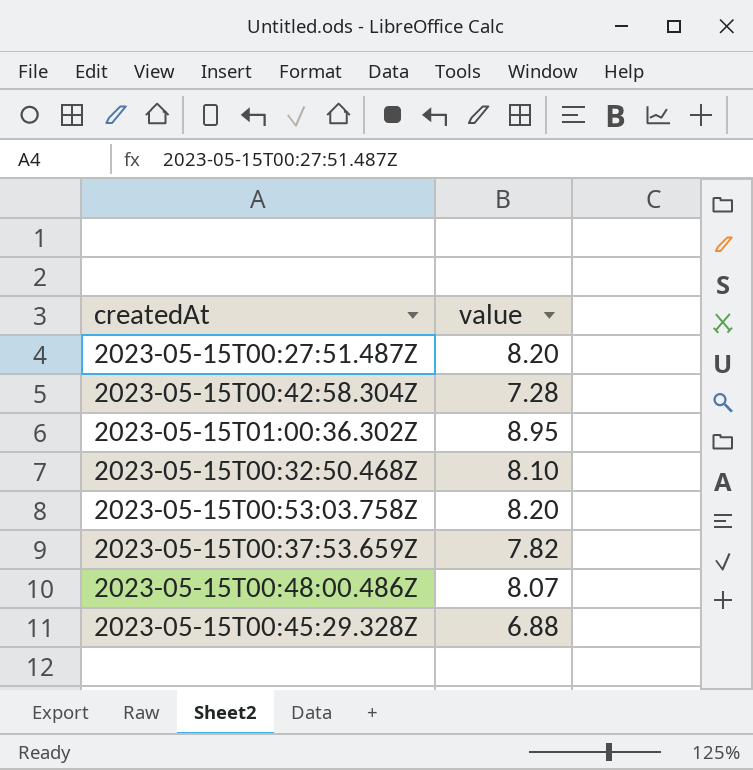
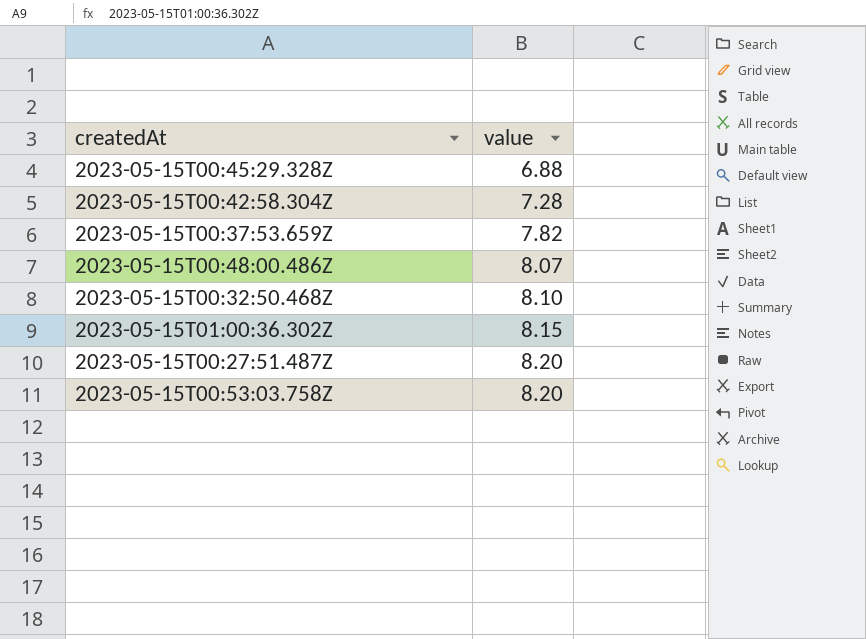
row order: none -> value ascending
2023-05-15T01:00:36.302Z | value: 8.95 -> 8.15

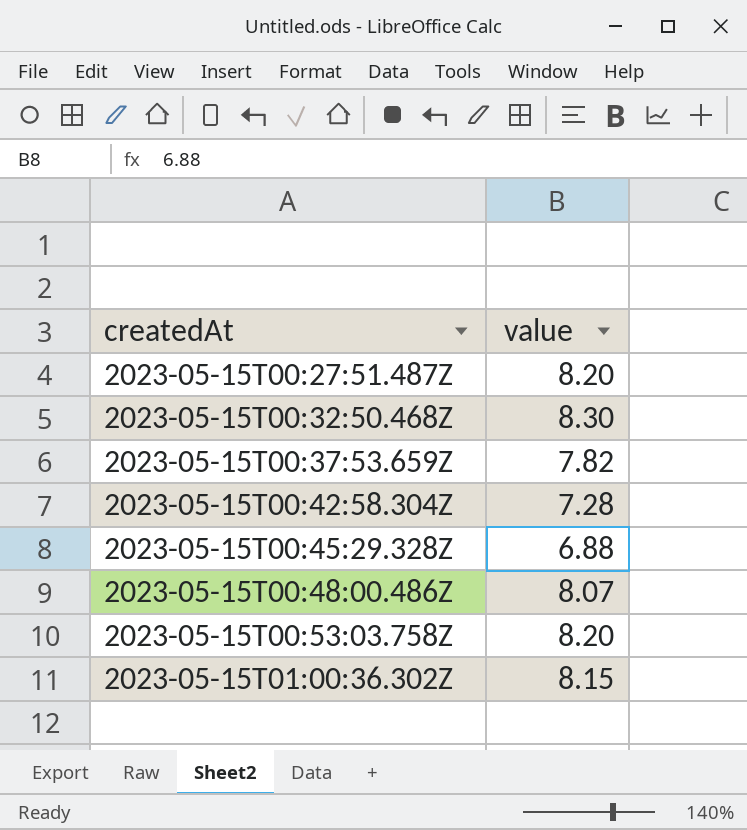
row order: value ascending -> createdAt ascending
2023-05-15T00:32:50.468Z | value: 8.10 -> 8.30

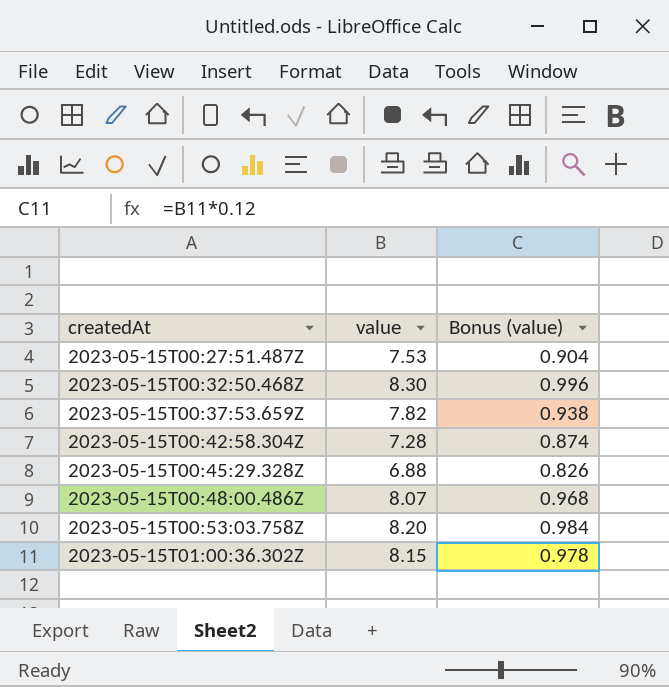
column Bonus (value) | formula: none -> [value] * 0.12
2023-05-15T00:27:51.487Z | value: 8.20 -> 7.53

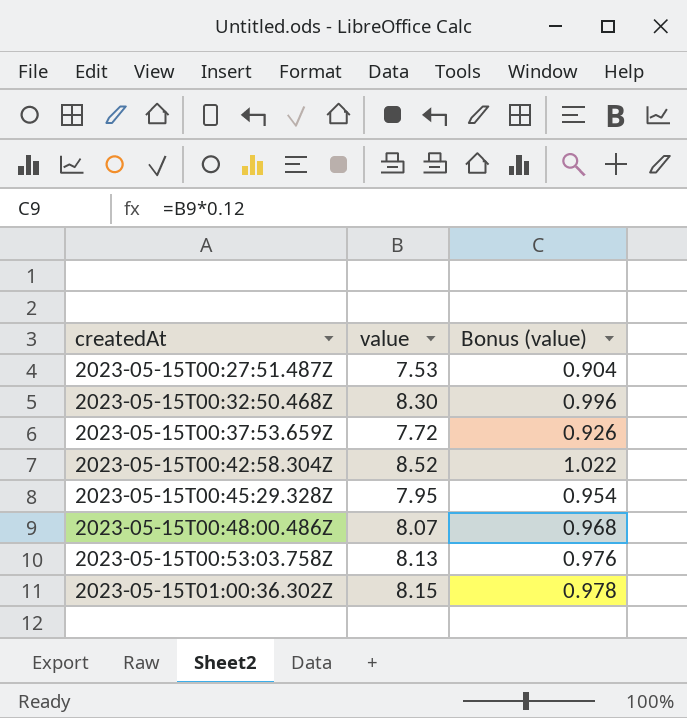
2023-05-15T00:37:53.659Z | value: 7.82 -> 7.72
2023-05-15T00:37:53.659Z | Bonus (value): 0.938 -> 0.926
2023-05-15T00:42:58.304Z | value: 7.28 -> 8.52
2023-05-15T00:42:58.304Z | Bonus (value): 0.874 -> 1.022
2023-05-15T00:45:29.328Z | value: 6.88 -> 7.95
2023-05-15T00:45:29.328Z | Bonus (value): 0.826 -> 0.954
2023-05-15T00:53:03.758Z | value: 8.20 -> 8.13
2023-05-15T00:53:03.758Z | Bonus (value): 0.984 -> 0.976

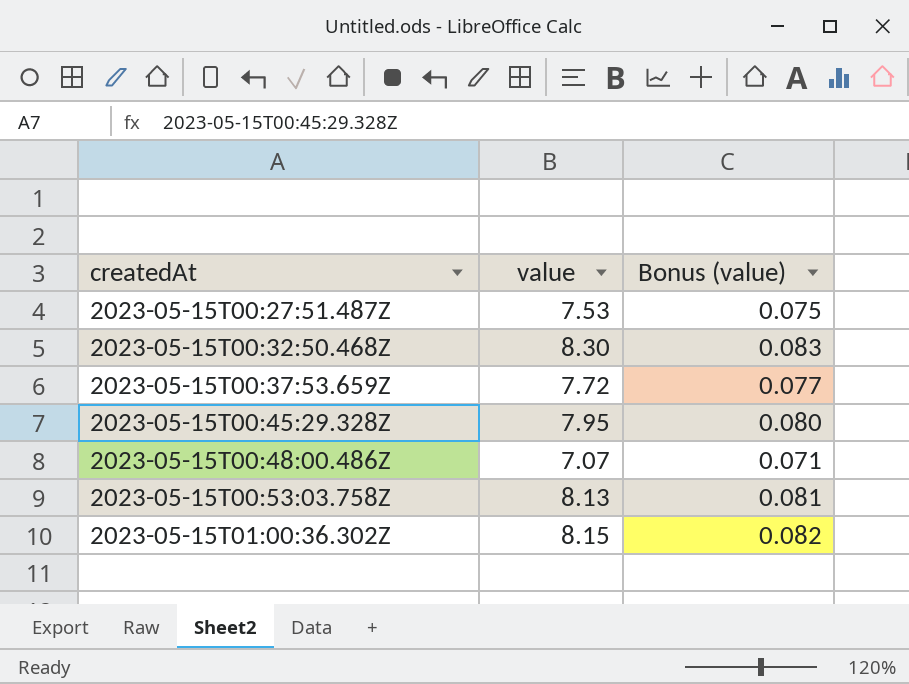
column Bonus (value) | formula: [value] * 0.12 -> [value] * 0.01
row 2023-05-15T00:42:58.304Z: 8.52 | 1.022 -> none
2023-05-15T00:48:00.486Z | value: 8.07 -> 7.07

